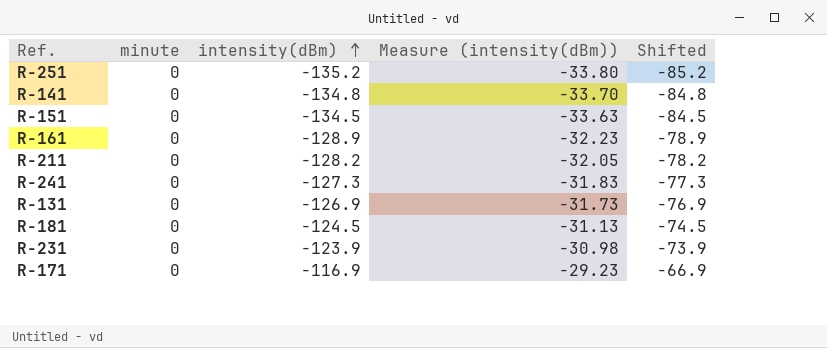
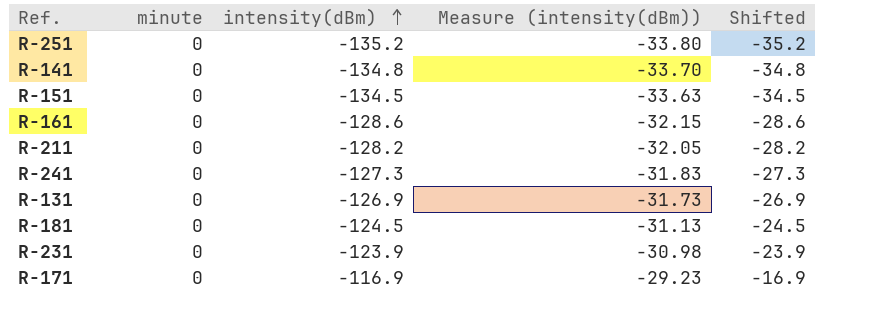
column Shifted | formula: [intensity(dBm)] + 50 -> [intensity(dBm)] + 100
R-161 | intensity(dBm): -128.9 -> -128.6
R-161 | Measure (intensity(dBm)): -32.23 -> -32.15

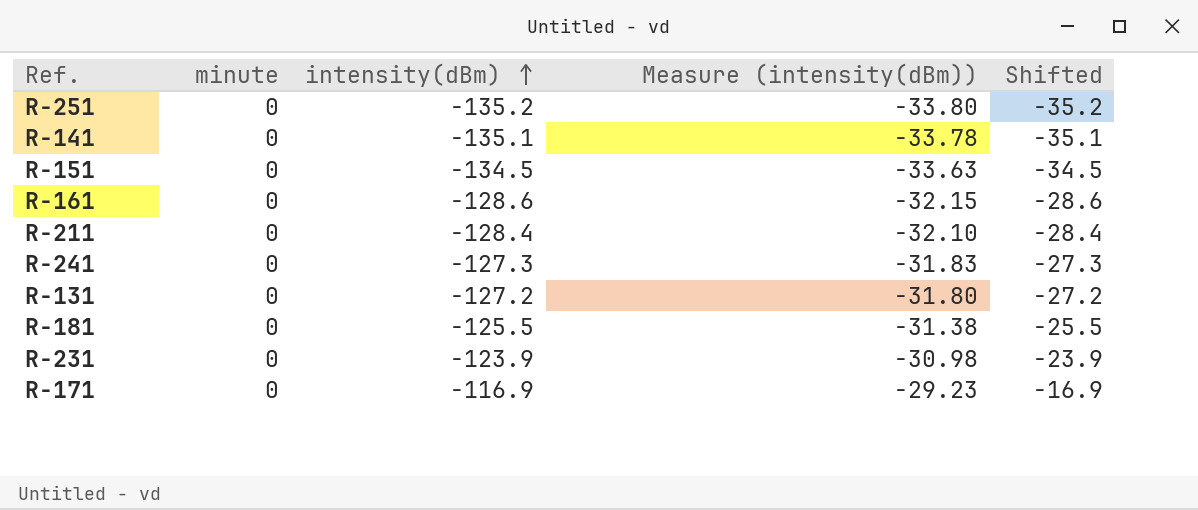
R-141 | intensity(dBm): -134.8 -> -135.1
R-141 | Measure (intensity(dBm)): -33.70 -> -33.78
R-141 | Shifted: -34.8 -> -35.1
R-211 | intensity(dBm): -128.2 -> -128.4
R-211 | Measure (intensity(dBm)): -32.05 -> -32.10
R-211 | Shifted: -28.2 -> -28.4
R-131 | intensity(dBm): -126.9 -> -127.2
R-131 | Measure (intensity(dBm)): -31.73 -> -31.80
R-131 | Shifted: -26.9 -> -27.2
R-181 | intensity(dBm): -124.5 -> -125.5
R-181 | Measure (intensity(dBm)): -31.13 -> -31.38
R-181 | Shifted: -24.5 -> -25.5

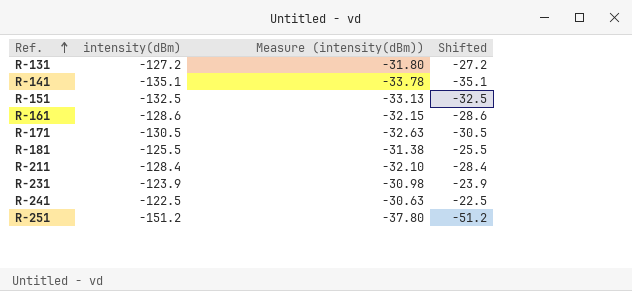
row order: intensity(dBm) ascending -> Ref. ascending
column minute | position: 2 -> none
R-151 | intensity(dBm): -134.5 -> -132.5
R-151 | Measure (intensity(dBm)): -33.63 -> -33.13
R-151 | Shifted: -34.5 -> -32.5
R-171 | intensity(dBm): -116.9 -> -130.5
R-171 | Measure (intensity(dBm)): -29.23 -> -32.63
R-171 | Shifted: -16.9 -> -30.5
R-241 | intensity(dBm): -127.3 -> -122.5
R-241 | Measure (intensity(dBm)): -31.83 -> -30.63
R-241 | Shifted: -27.3 -> -22.5
R-251 | intensity(dBm): -135.2 -> -151.2
R-251 | Measure (intensity(dBm)): -33.80 -> -37.80
R-251 | Shifted: -35.2 -> -51.2

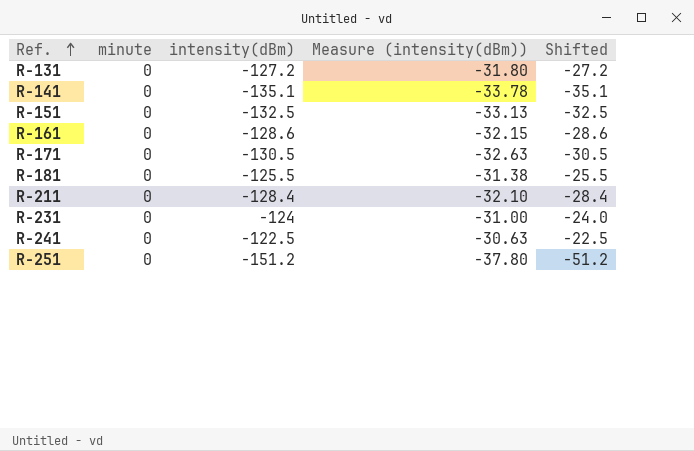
column minute | position: none -> 2
R-231 | intensity(dBm): -123.9 -> -124
R-231 | Measure (intensity(dBm)): -30.98 -> -31.00
R-231 | Shifted: -23.9 -> -24.0

